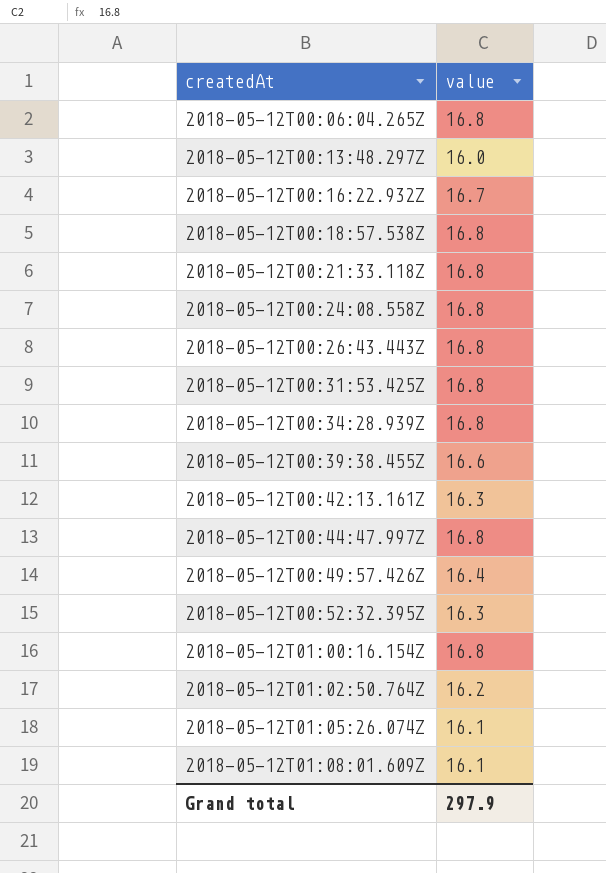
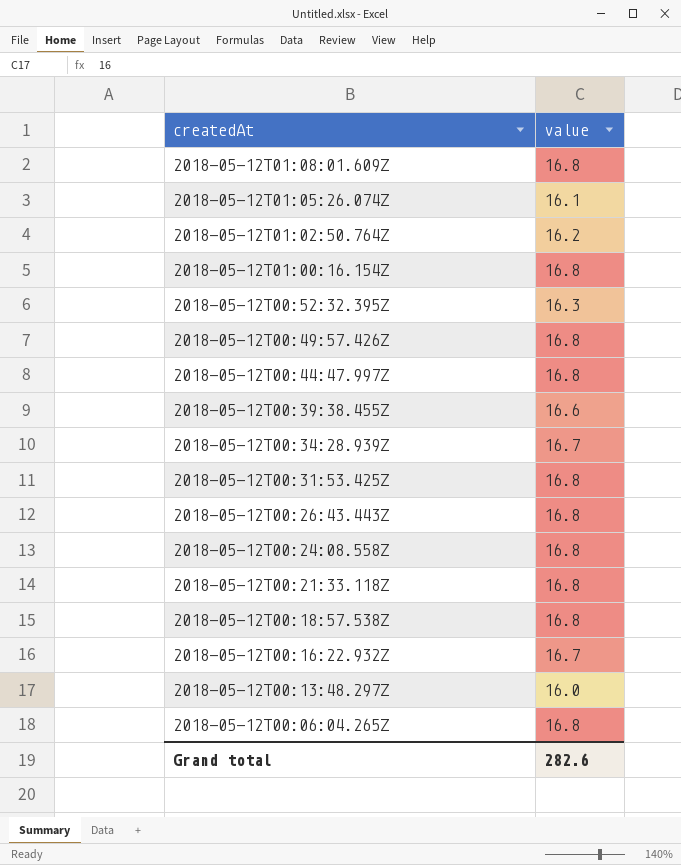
row order: createdAt ascending -> createdAt descending
row 2018-05-12T00:42:13.161Z: 16.3 -> none
2018-05-12T01:08:01.609Z | value: 16.1 -> 16.8
2018-05-12T00:49:57.426Z | value: 16.4 -> 16.8
2018-05-12T00:34:28.939Z | value: 16.8 -> 16.7
Grand total | value: 297.9 -> 282.6

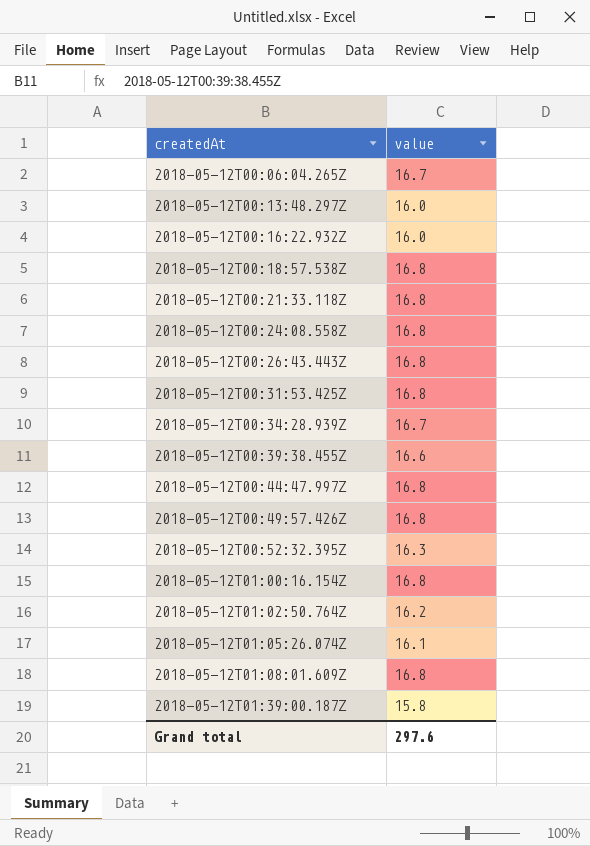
row order: createdAt descending -> createdAt ascending
2018-05-12T00:06:04.265Z | value: 16.8 -> 16.7
2018-05-12T00:16:22.932Z | value: 16.7 -> 16.0
row 2018-05-12T01:39:00.187Z: none -> 15.8
Grand total | value: 282.6 -> 297.6

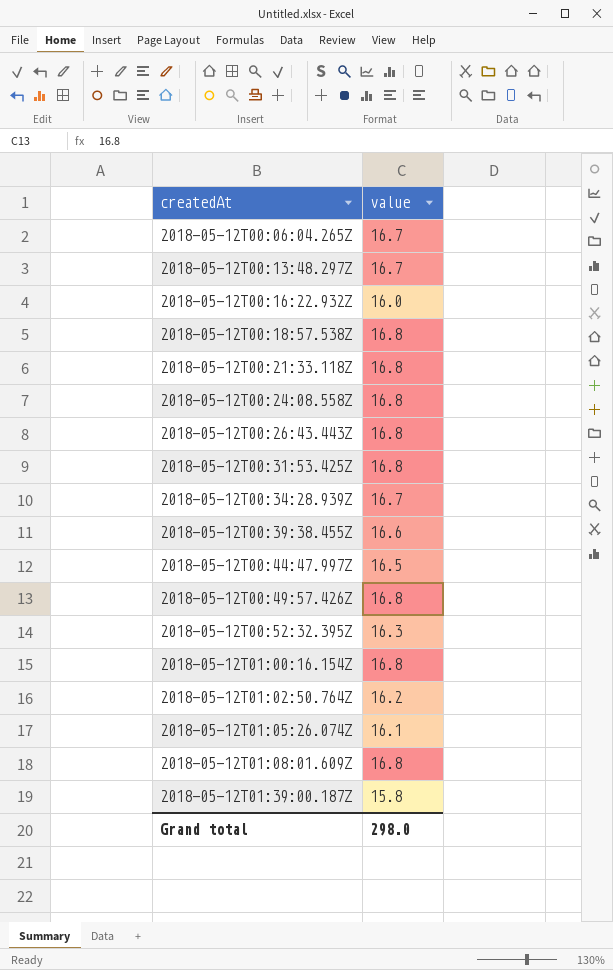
2018-05-12T00:13:48.297Z | value: 16.0 -> 16.7
2018-05-12T00:44:47.997Z | value: 16.8 -> 16.5
Grand total | value: 297.6 -> 298.0

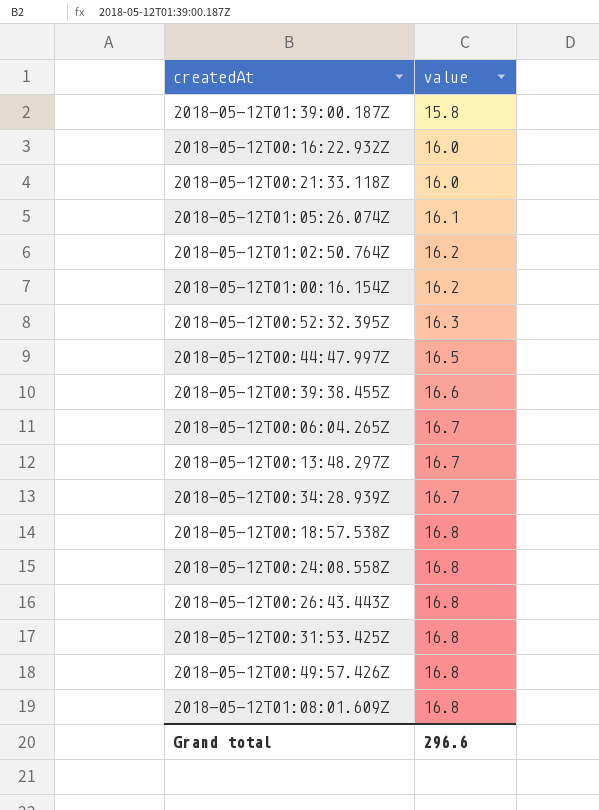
row order: createdAt ascending -> value ascending
2018-05-12T00:21:33.118Z | value: 16.8 -> 16.0
2018-05-12T01:00:16.154Z | value: 16.8 -> 16.2
Grand total | value: 298.0 -> 296.6

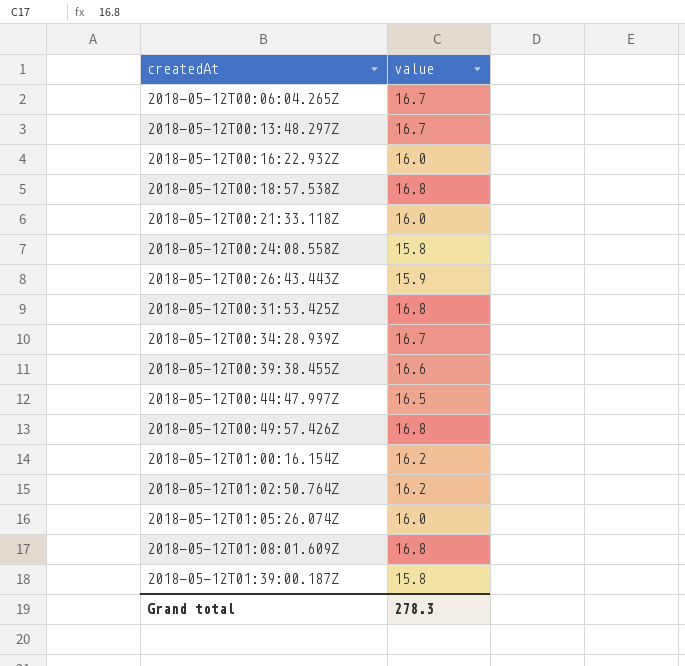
row order: value ascending -> createdAt ascending
row 2018-05-12T00:52:32.395Z: 16.3 -> none
2018-05-12T00:24:08.558Z | value: 16.8 -> 15.8
2018-05-12T00:26:43.443Z | value: 16.8 -> 15.9
2018-05-12T01:05:26.074Z | value: 16.1 -> 16.0
Grand total | value: 296.6 -> 278.3

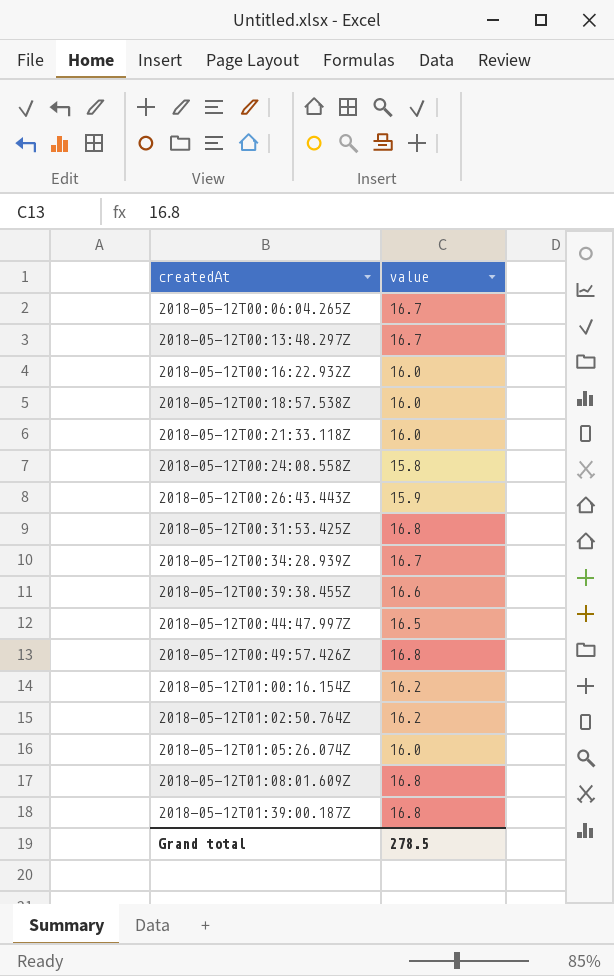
2018-05-12T00:18:57.538Z | value: 16.8 -> 16.0
2018-05-12T01:39:00.187Z | value: 15.8 -> 16.8
Grand total | value: 278.3 -> 278.5

